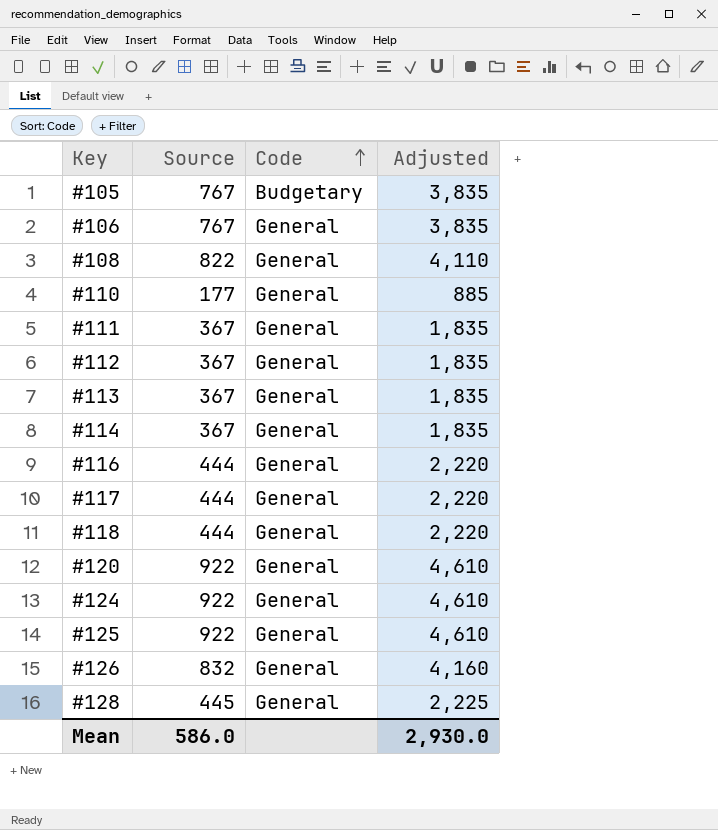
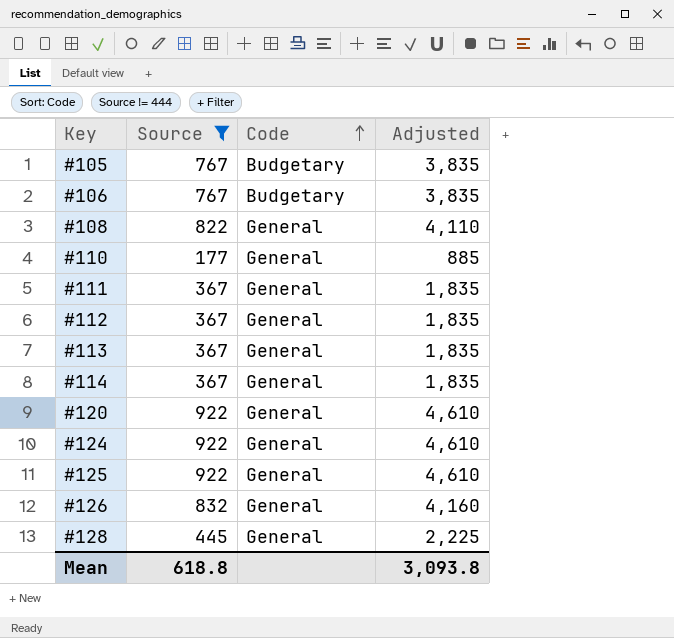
filter: none -> Source != 444
#106 | Code: General -> Budgetary
Mean | Source: 586.0 -> 618.8
Mean | Adjusted: 2,930.0 -> 3,093.8

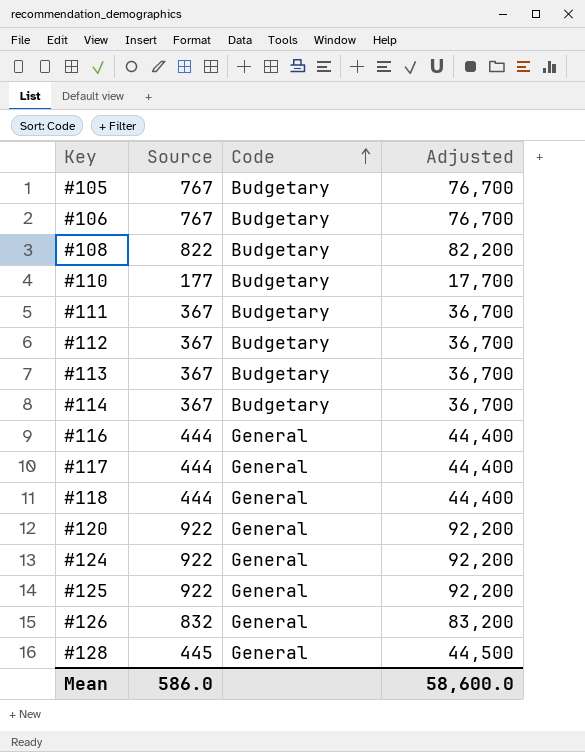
filter: Source != 444 -> none
column Adjusted | formula: [Source] * 5 -> [Source] * 100
#108 | Code: General -> Budgetary
#110 | Code: General -> Budgetary
#111 | Code: General -> Budgetary
#112 | Code: General -> Budgetary
#113 | Code: General -> Budgetary
#114 | Code: General -> Budgetary
Mean | Source: 618.8 -> 586.0
Mean | Adjusted: 3,093.8 -> 58,600.0

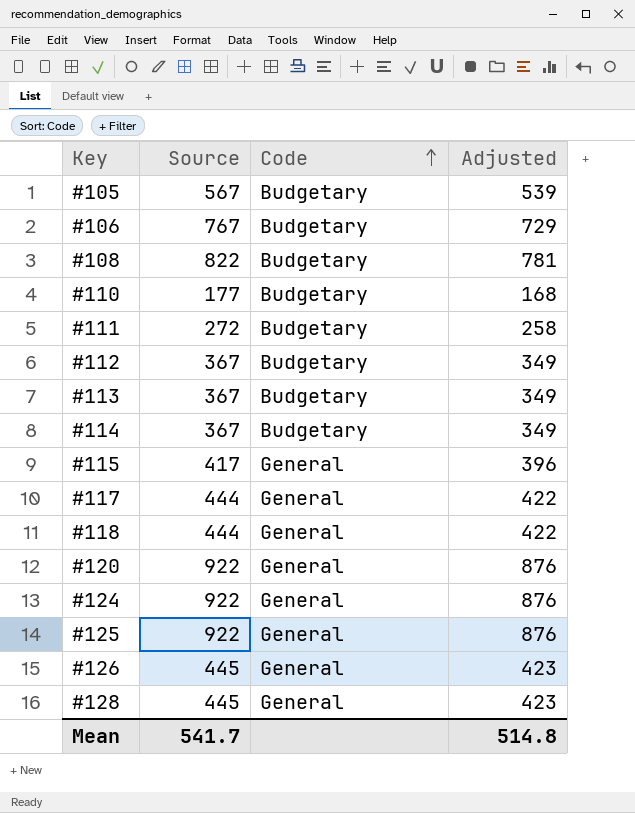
column Adjusted | formula: [Source] * 100 -> [Source] * 0.95
row #116: 444 | General | 44,400 -> none
#105 | Source: 767 -> 567
#111 | Source: 367 -> 272
row #115: none -> 417 | General | 396
#126 | Source: 832 -> 445
Mean | Source: 586.0 -> 541.7
Mean | Adjusted: 58,600.0 -> 514.8

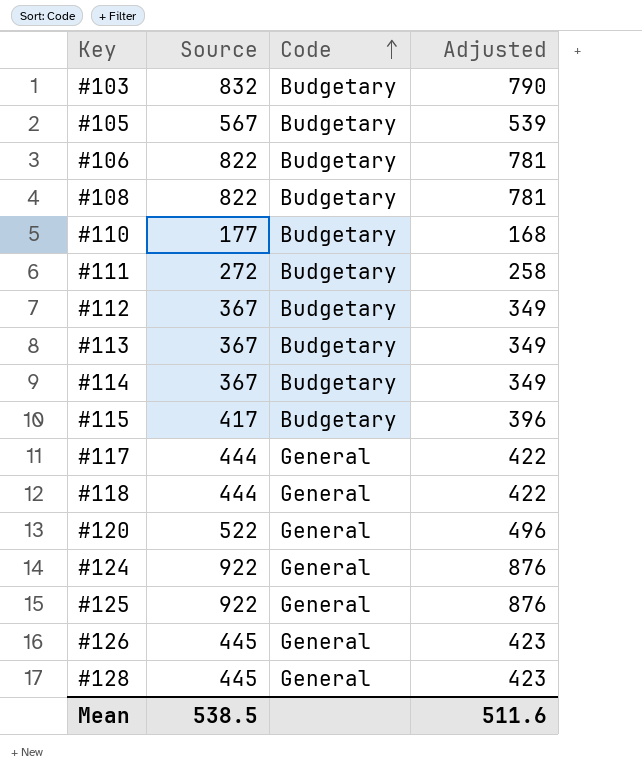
row #103: none -> 832 | Budgetary | 790
#106 | Source: 767 -> 822
#106 | Adjusted: 729 -> 781
#115 | Code: General -> Budgetary
#120 | Source: 922 -> 522
#120 | Adjusted: 876 -> 496
Mean | Source: 541.7 -> 538.5
Mean | Adjusted: 514.8 -> 511.6

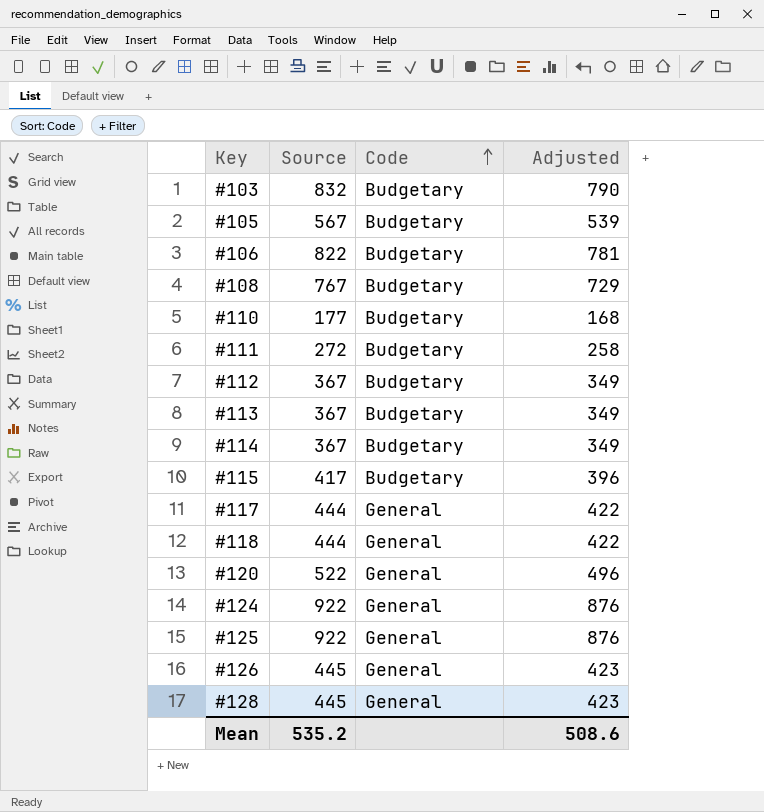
#108 | Source: 822 -> 767
#108 | Adjusted: 781 -> 729
Mean | Source: 538.5 -> 535.2
Mean | Adjusted: 511.6 -> 508.6

